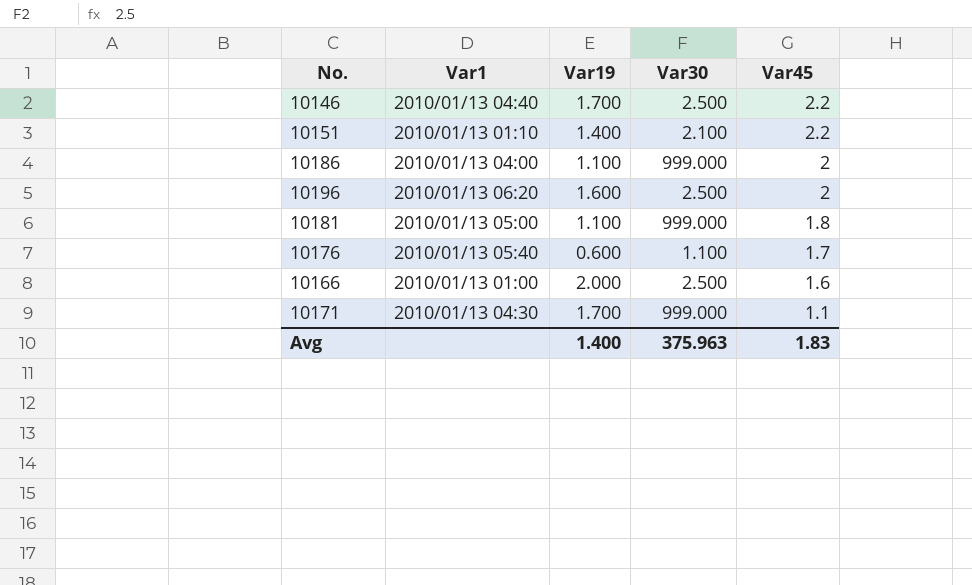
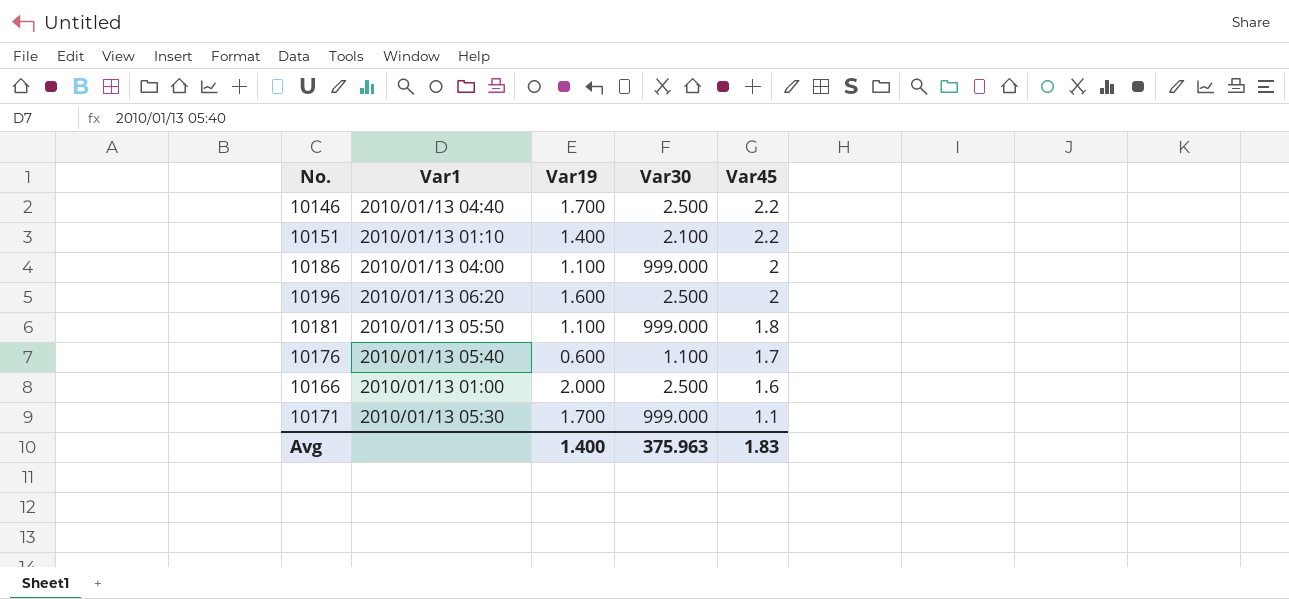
10181 | Var1: 2010/01/13 05:00 -> 2010/01/13 05:50
10171 | Var1: 2010/01/13 04:30 -> 2010/01/13 05:30

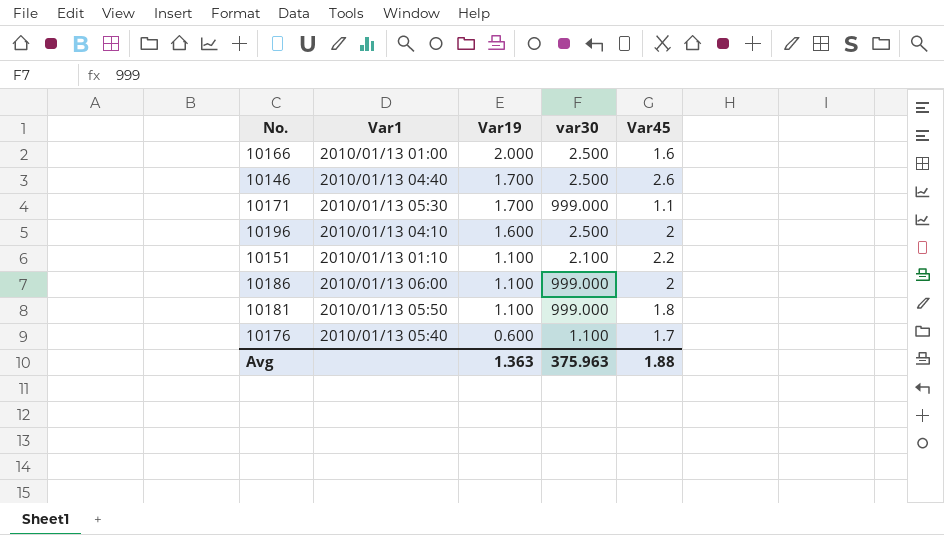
row order: Var45 descending -> Var19 descending
column name: Var30 -> var30
10146 | Var45: 2.2 -> 2.6
10196 | Var1: 2010/01/13 06:20 -> 2010/01/13 04:10
10151 | Var19: 1.400 -> 1.100
10186 | Var1: 2010/01/13 04:00 -> 2010/01/13 06:00
Avg | Var19: 1.400 -> 1.363
Avg | Var45: 1.83 -> 1.88

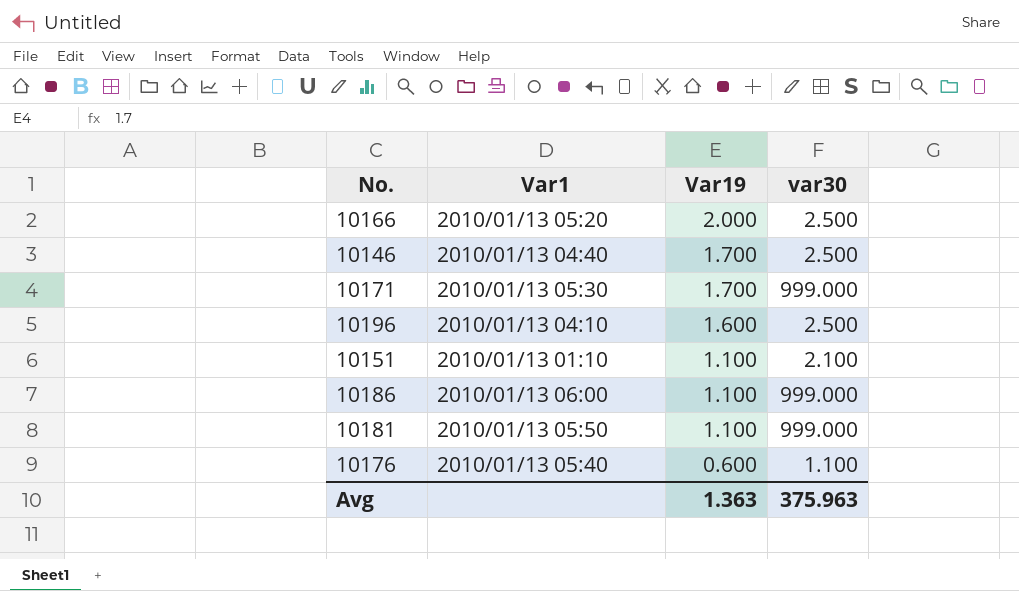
column Var45 | position: 5 -> none
10166 | Var1: 2010/01/13 01:00 -> 2010/01/13 05:20

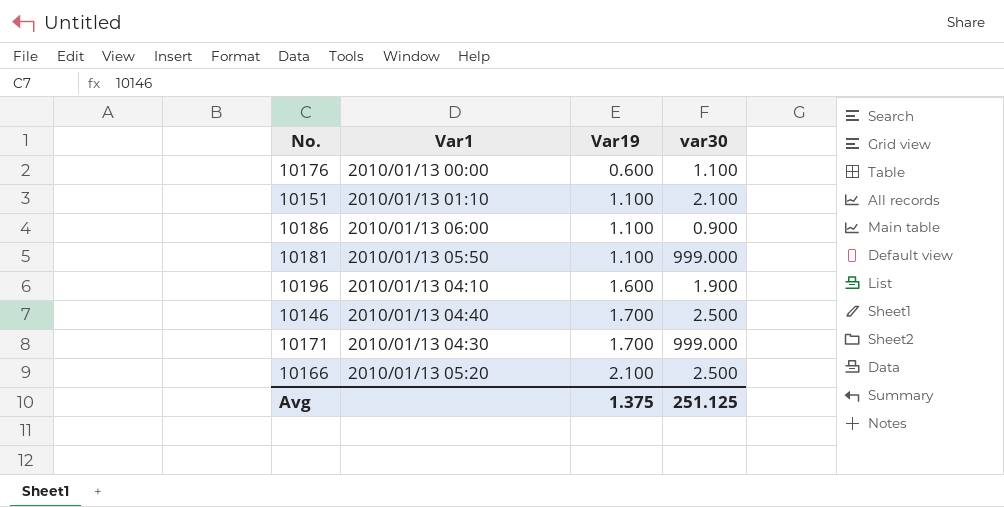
row order: Var19 descending -> Var19 ascending
10176 | Var1: 2010/01/13 05:40 -> 2010/01/13 00:00
10186 | var30: 999.000 -> 0.900
10196 | var30: 2.500 -> 1.900
10171 | Var1: 2010/01/13 05:30 -> 2010/01/13 04:30
10166 | Var19: 2.000 -> 2.100
Avg | Var19: 1.363 -> 1.375
Avg | var30: 375.963 -> 251.125

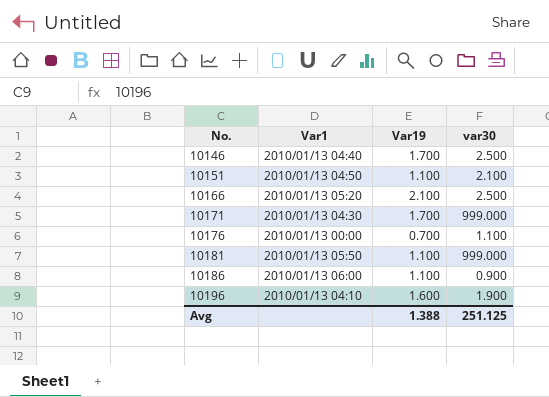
row order: Var19 ascending -> No. ascending
10151 | Var1: 2010/01/13 01:10 -> 2010/01/13 04:50
10176 | Var19: 0.600 -> 0.700
Avg | Var19: 1.375 -> 1.388

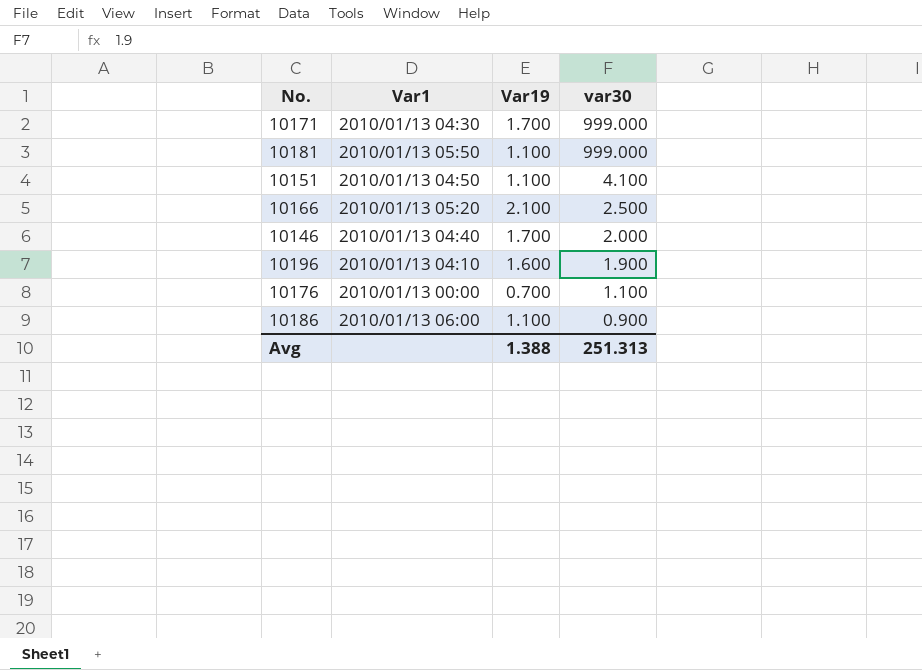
row order: No. ascending -> var30 descending
10151 | var30: 2.100 -> 4.100
10146 | var30: 2.500 -> 2.000
Avg | var30: 251.125 -> 251.313

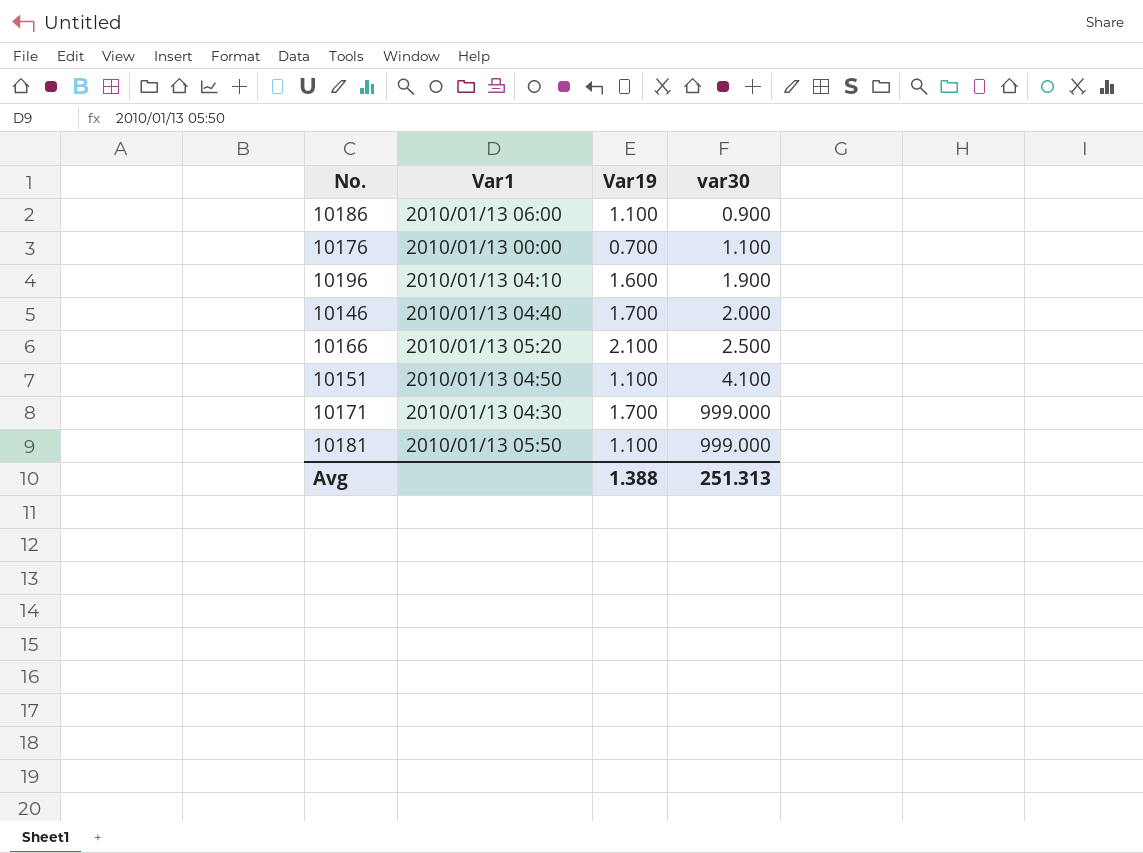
row order: var30 descending -> var30 ascending

